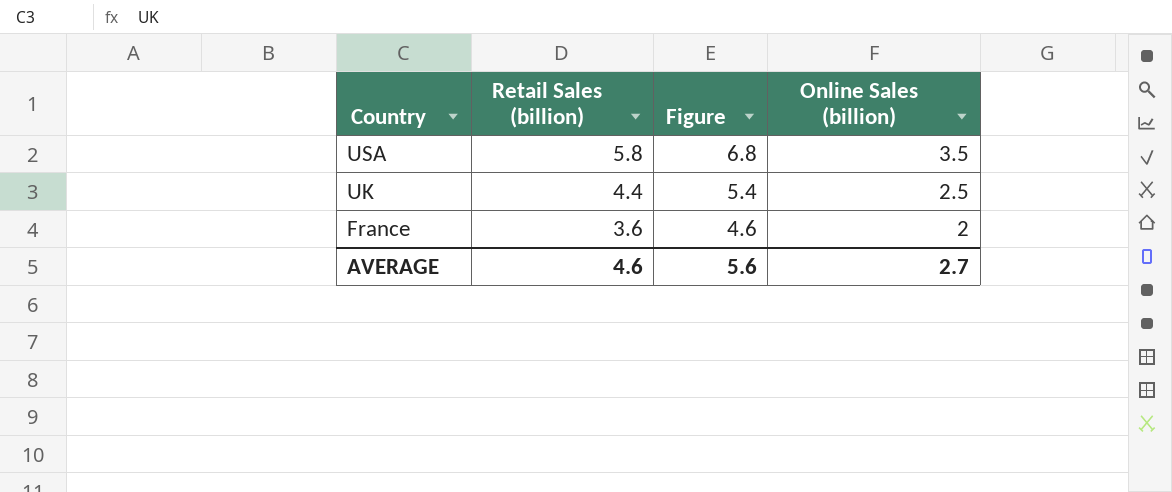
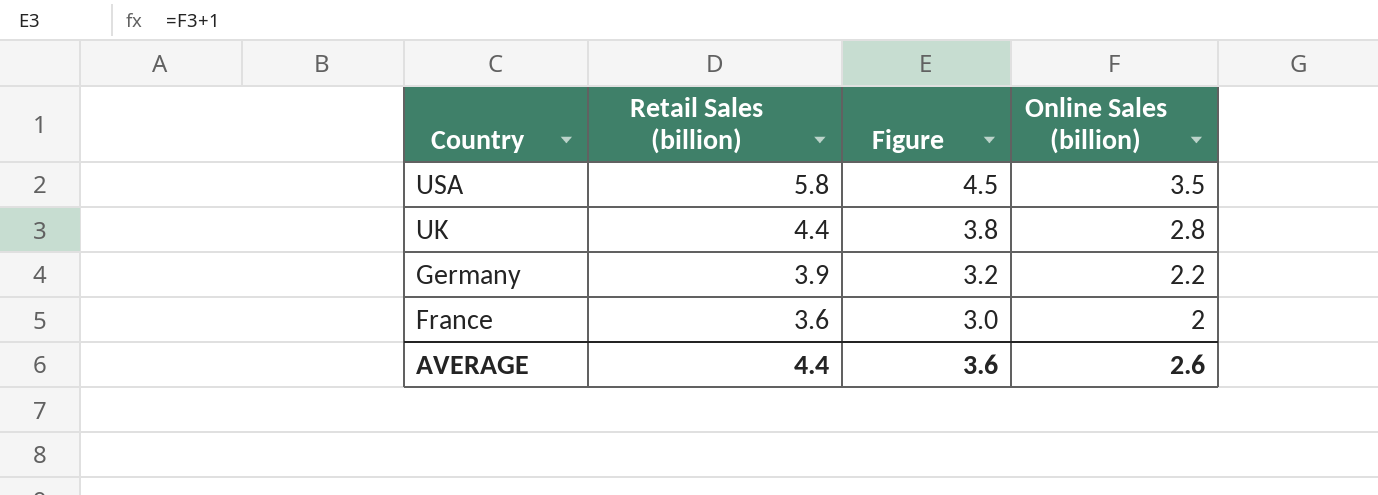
column Figure | formula: [Retail Sales (billion)] + 1 -> [Online Sales (billion)] + 1
UK | Online Sales (billion): 2.5 -> 2.8
row Germany: none -> 3.9 | 3.2 | 2.2
AVERAGE | Retail Sales (billion): 4.6 -> 4.4
AVERAGE | Figure: 5.6 -> 3.6
AVERAGE | Online Sales (billion): 2.7 -> 2.6

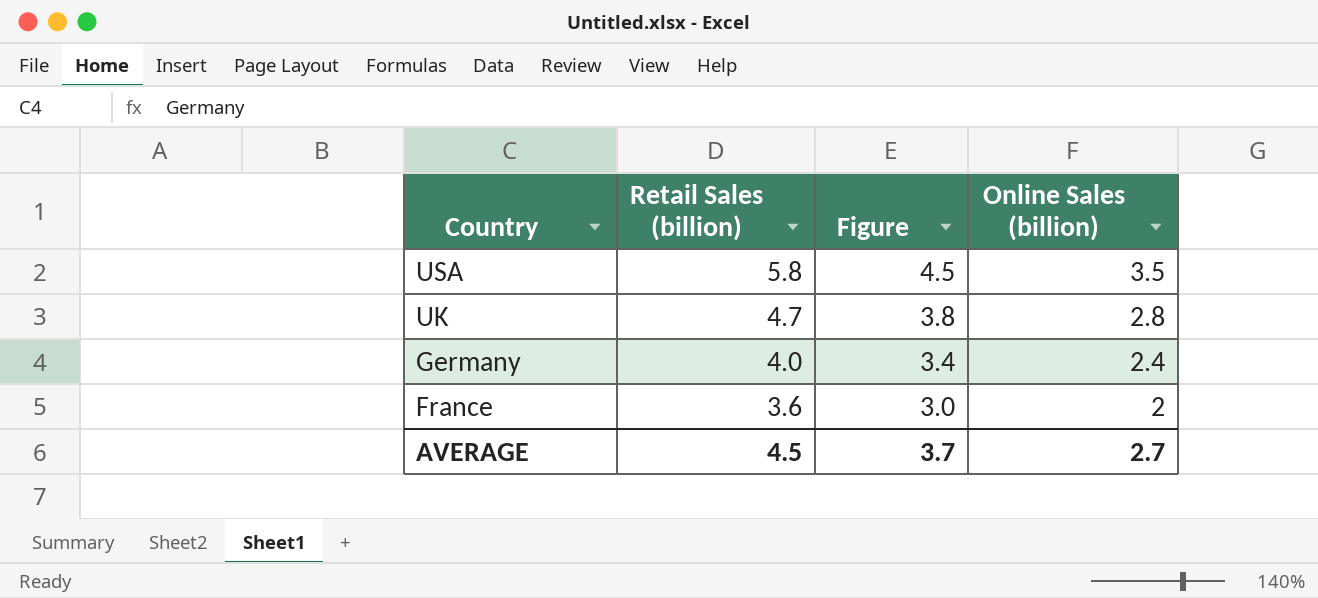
UK | Retail Sales (billion): 4.4 -> 4.7
Germany | Retail Sales (billion): 3.9 -> 4.0
Germany | Figure: 3.2 -> 3.4
Germany | Online Sales (billion): 2.2 -> 2.4
AVERAGE | Retail Sales (billion): 4.4 -> 4.5
AVERAGE | Figure: 3.6 -> 3.7
AVERAGE | Online Sales (billion): 2.6 -> 2.7

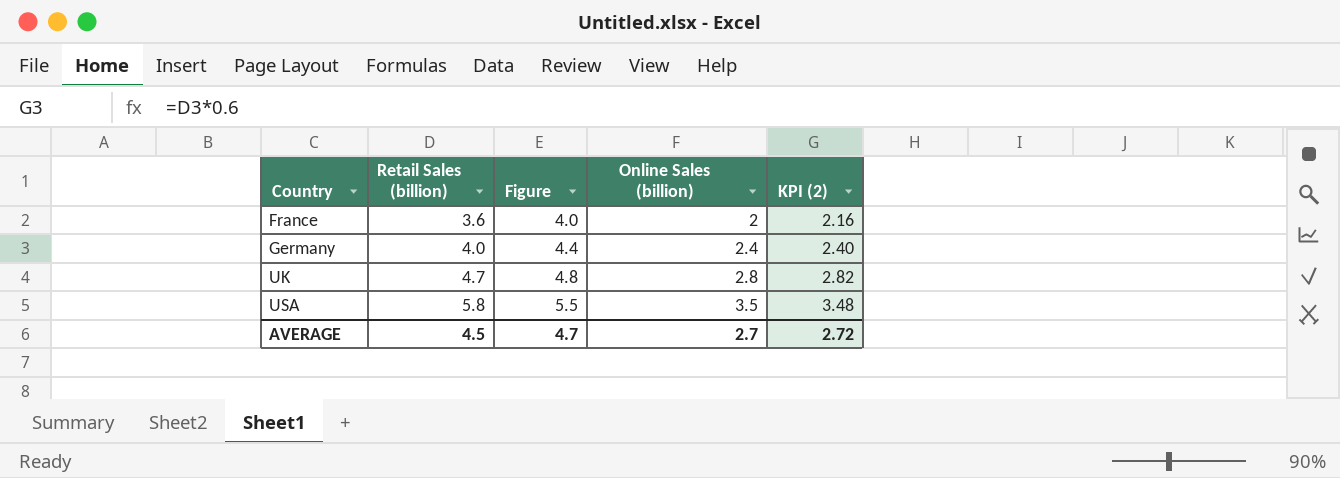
row order: Country descending -> Country ascending
column Figure | formula: [Online Sales (billion)] + 1 -> [Online Sales (billion)] + 2
column KPI (2) | formula: none -> [Retail Sales (billion)] * 0.6
AVERAGE | Figure: 3.7 -> 4.7

